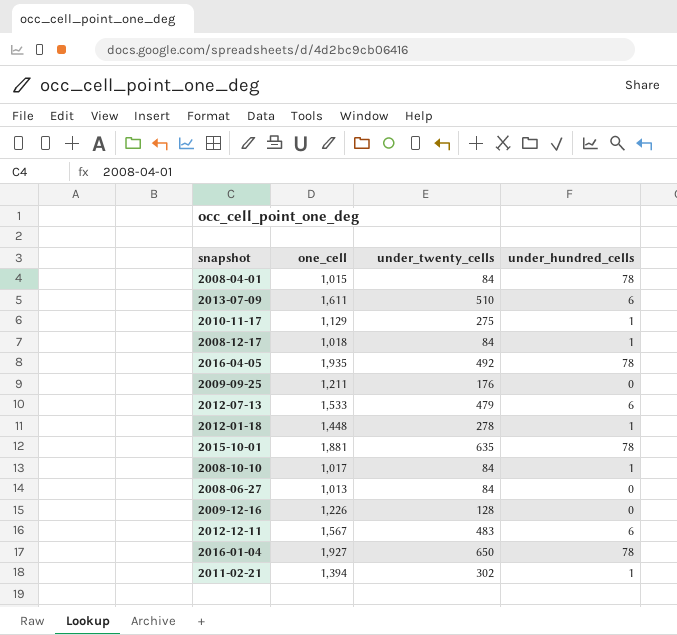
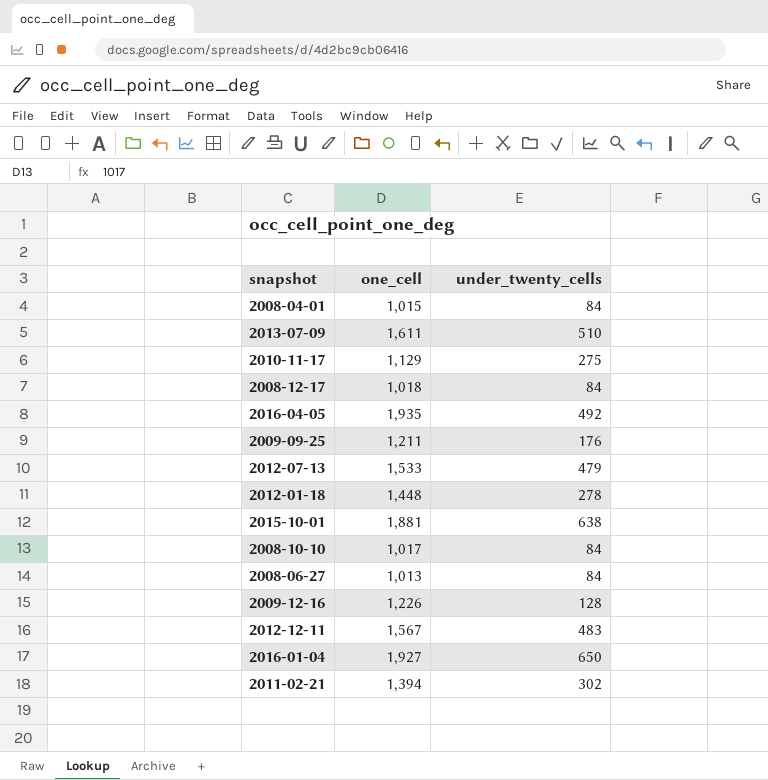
column under_hundred_cells | position: 4 -> none
2015-10-01 | under_twenty_cells: 635 -> 638

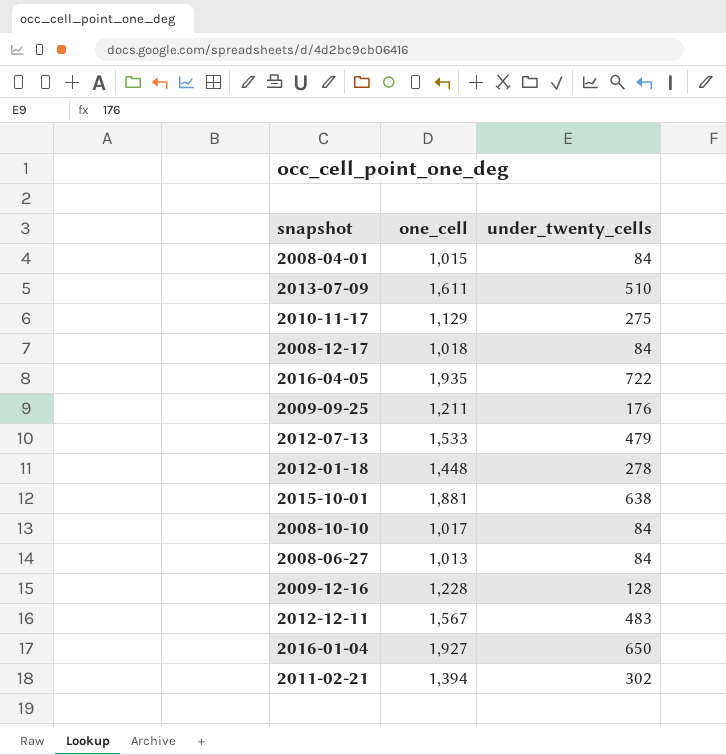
2016-04-05 | under_twenty_cells: 492 -> 722
2009-12-16 | one_cell: 1,226 -> 1,228

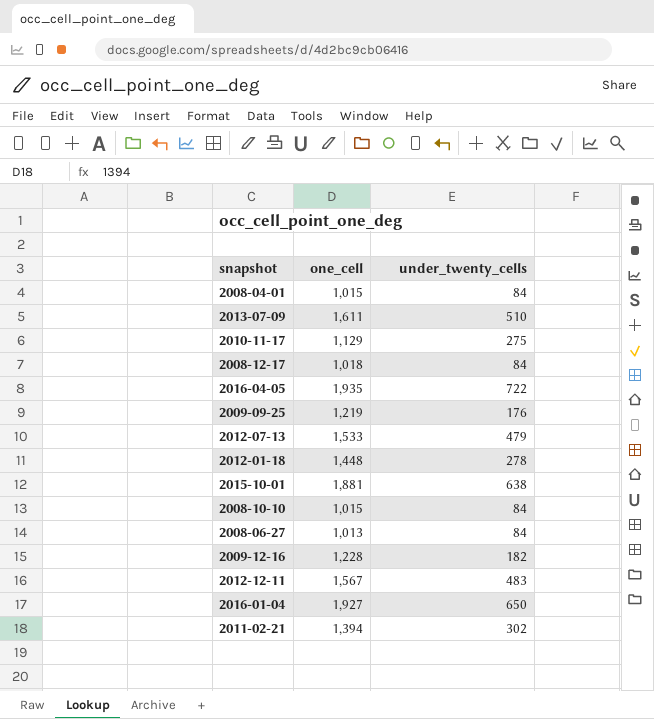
2009-09-25 | one_cell: 1,211 -> 1,219
2008-10-10 | one_cell: 1,017 -> 1,015
2009-12-16 | under_twenty_cells: 128 -> 182

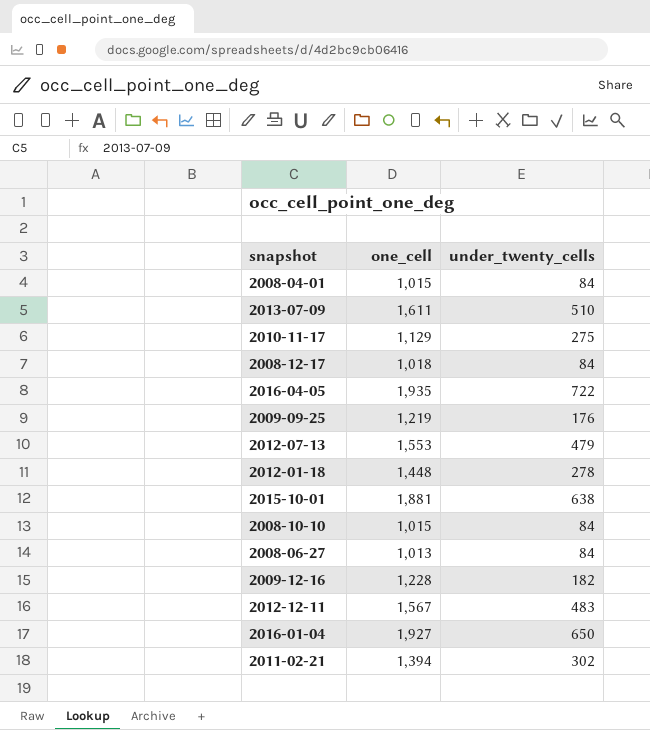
2012-07-13 | one_cell: 1,533 -> 1,553

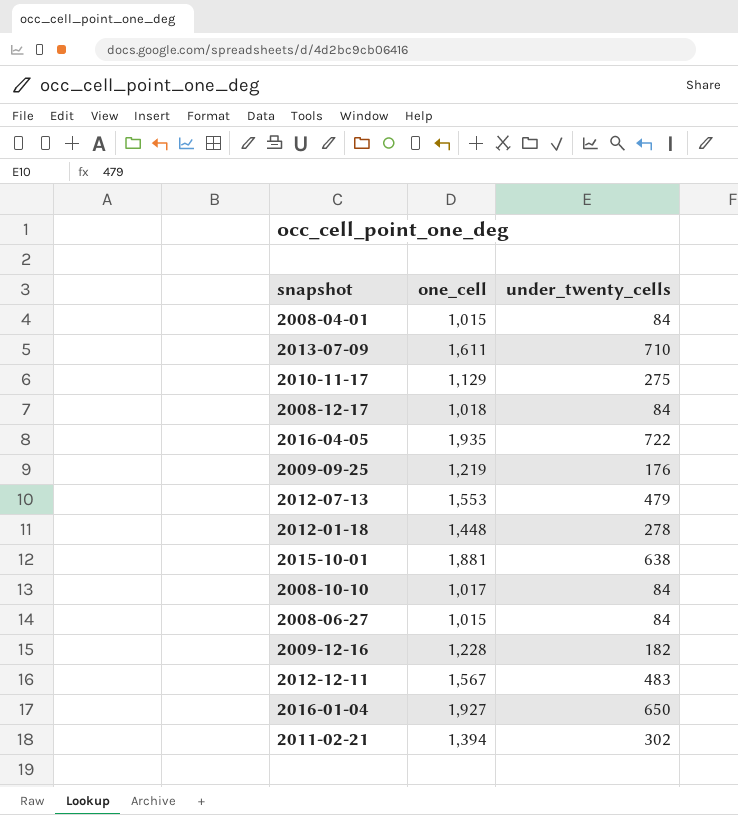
2013-07-09 | under_twenty_cells: 510 -> 710
2008-10-10 | one_cell: 1,015 -> 1,017
2008-06-27 | one_cell: 1,013 -> 1,015

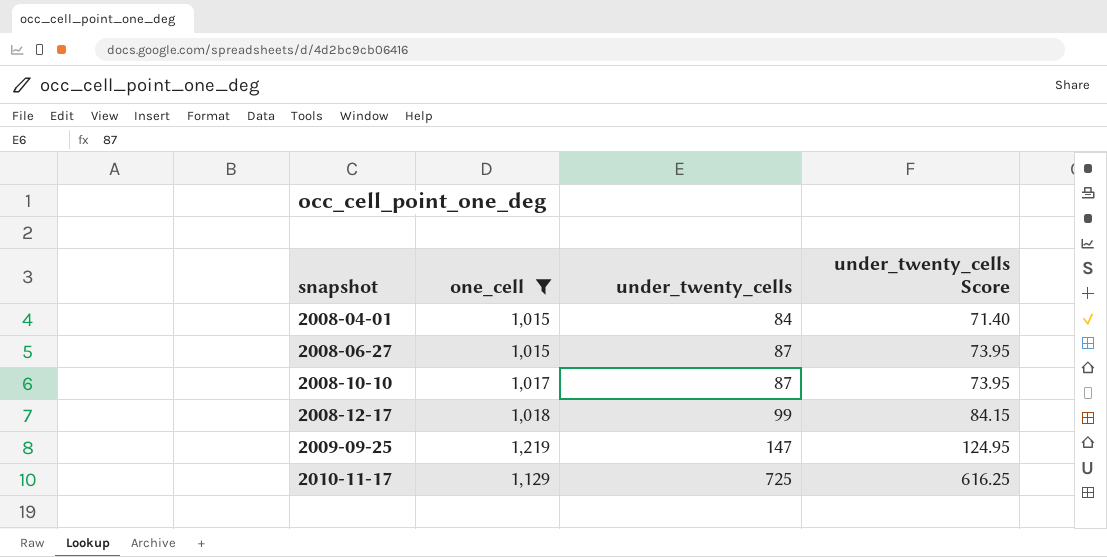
filter: none -> one_cell <= 1,219
row order: none -> snapshot ascending
column under_twenty_cells Score | formula: none -> [under_twenty_cells] * 0.85
2008-06-27 | under_twenty_cells: 84 -> 87
2008-10-10 | under_twenty_cells: 84 -> 87
2008-12-17 | under_twenty_cells: 84 -> 99
2009-09-25 | under_twenty_cells: 176 -> 147
2010-11-17 | under_twenty_cells: 275 -> 725

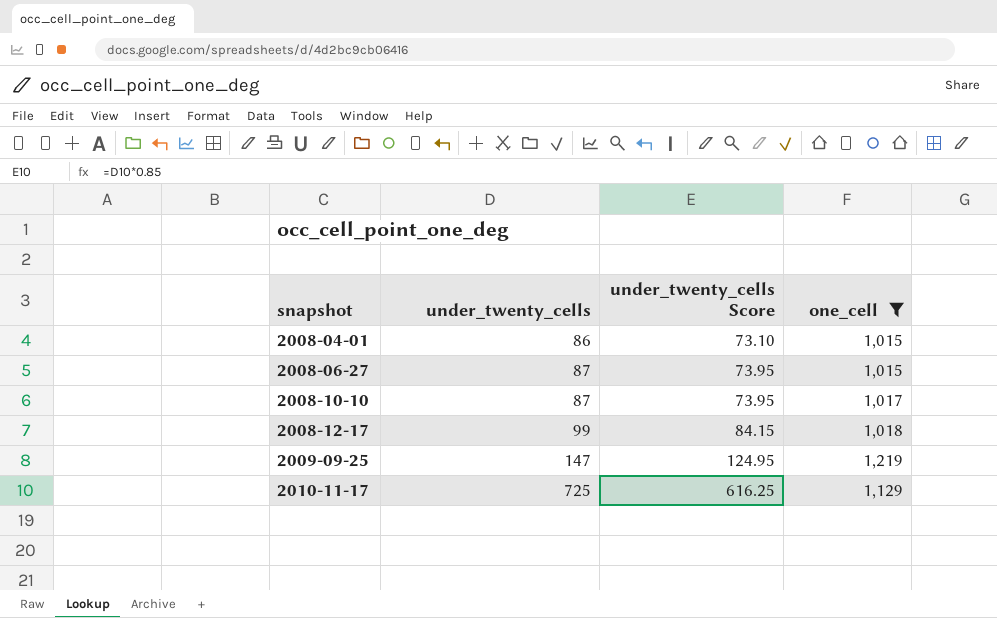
column one_cell | position: 2 -> 4
2008-04-01 | under_twenty_cells: 84 -> 86
2008-04-01 | under_twenty_cells Score: 71.40 -> 73.10

